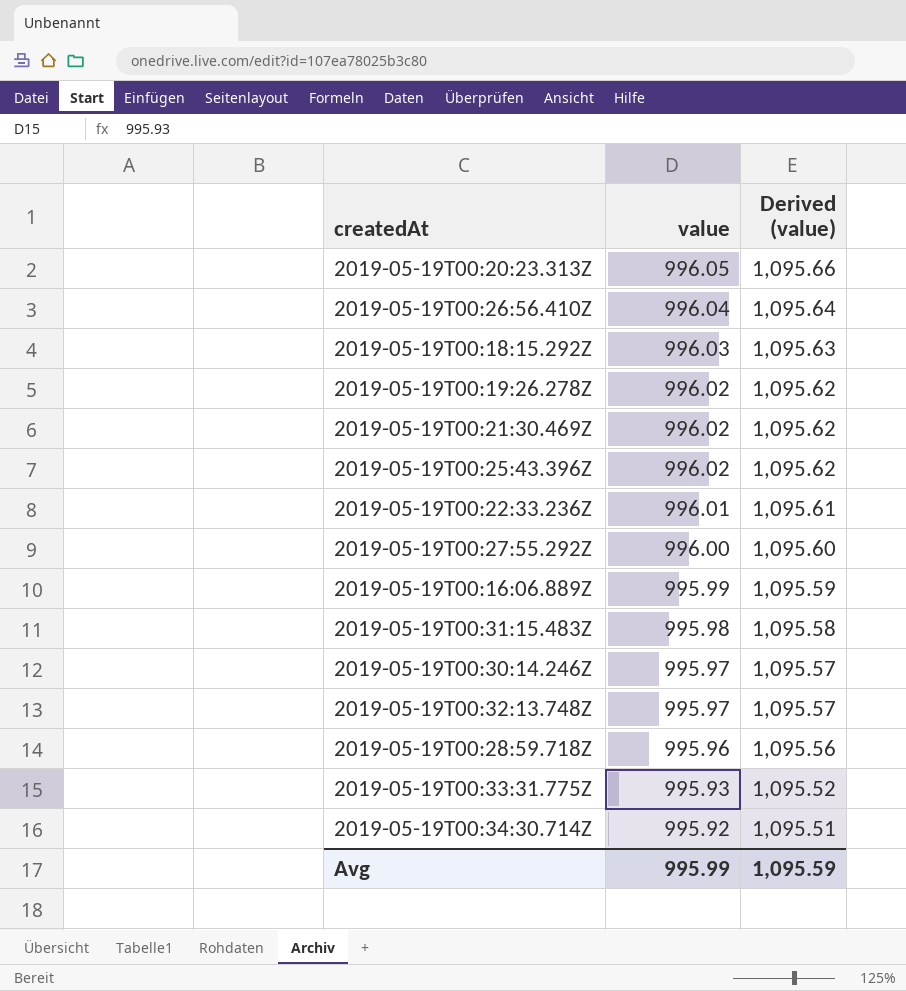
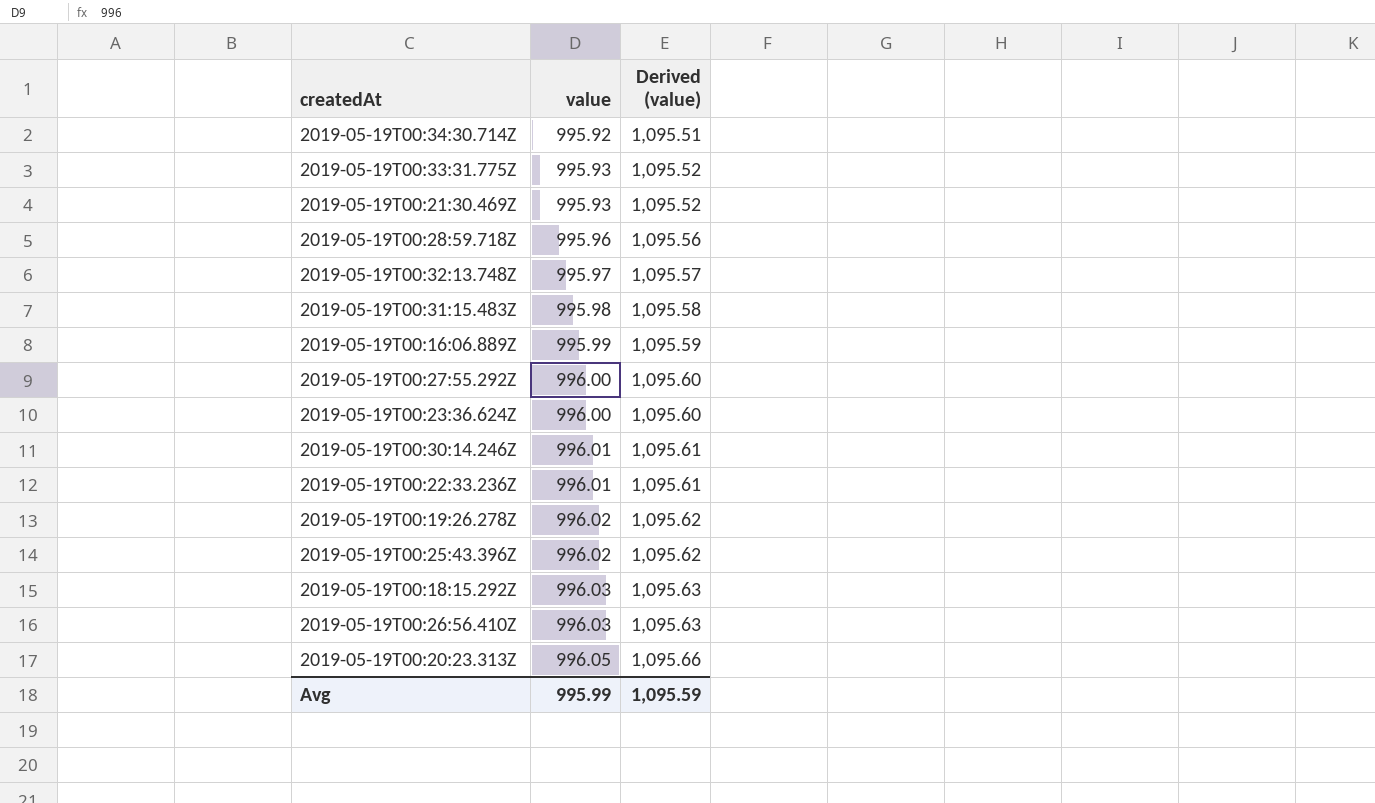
row order: value descending -> value ascending
2019-05-19T00:21:30.469Z | value: 996.02 -> 995.93
2019-05-19T00:21:30.469Z | Derived (value): 1,095.62 -> 1,095.52
row 2019-05-19T00:23:36.624Z: none -> 996.00 | 1,095.60
2019-05-19T00:30:14.246Z | value: 995.97 -> 996.01
2019-05-19T00:30:14.246Z | Derived (value): 1,095.57 -> 1,095.61
2019-05-19T00:26:56.410Z | value: 996.04 -> 996.03
2019-05-19T00:26:56.410Z | Derived (value): 1,095.64 -> 1,095.63

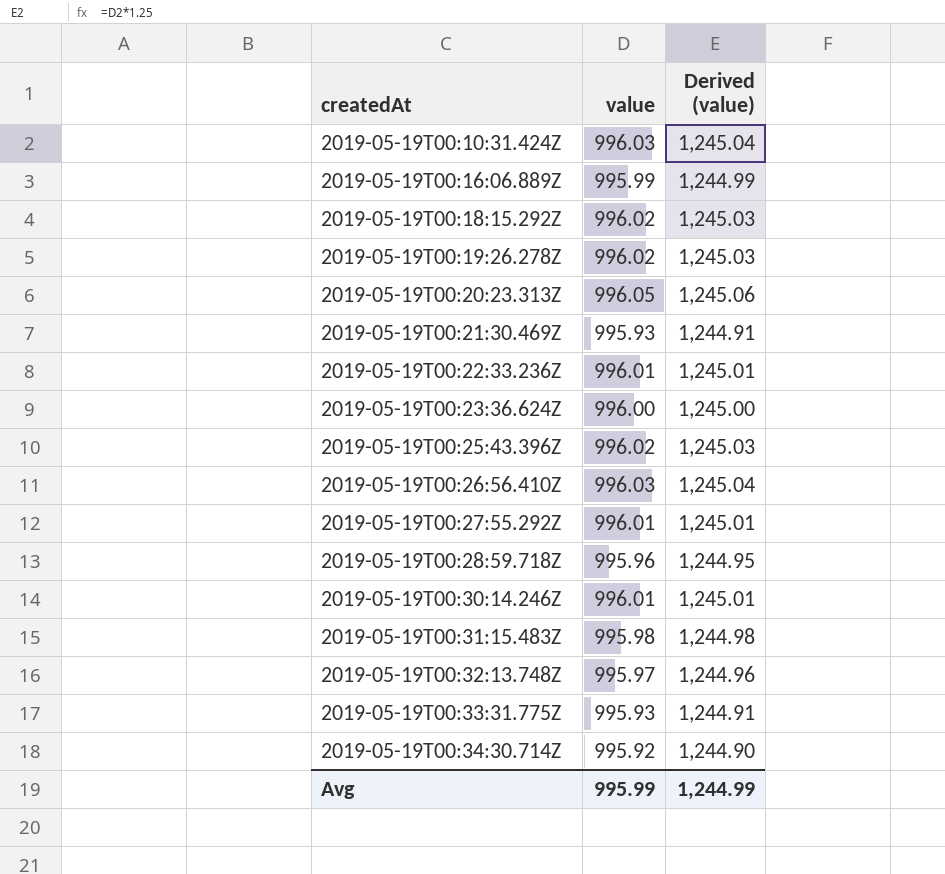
row order: value ascending -> createdAt ascending
column Derived (value) | formula: [value] * 1.1 -> [value] * 1.25
row 2019-05-19T00:10:31.424Z: none -> 996.03 | 1,245.04
2019-05-19T00:18:15.292Z | value: 996.03 -> 996.02
2019-05-19T00:27:55.292Z | value: 996.00 -> 996.01
Avg | Derived (value): 1,095.59 -> 1,244.99

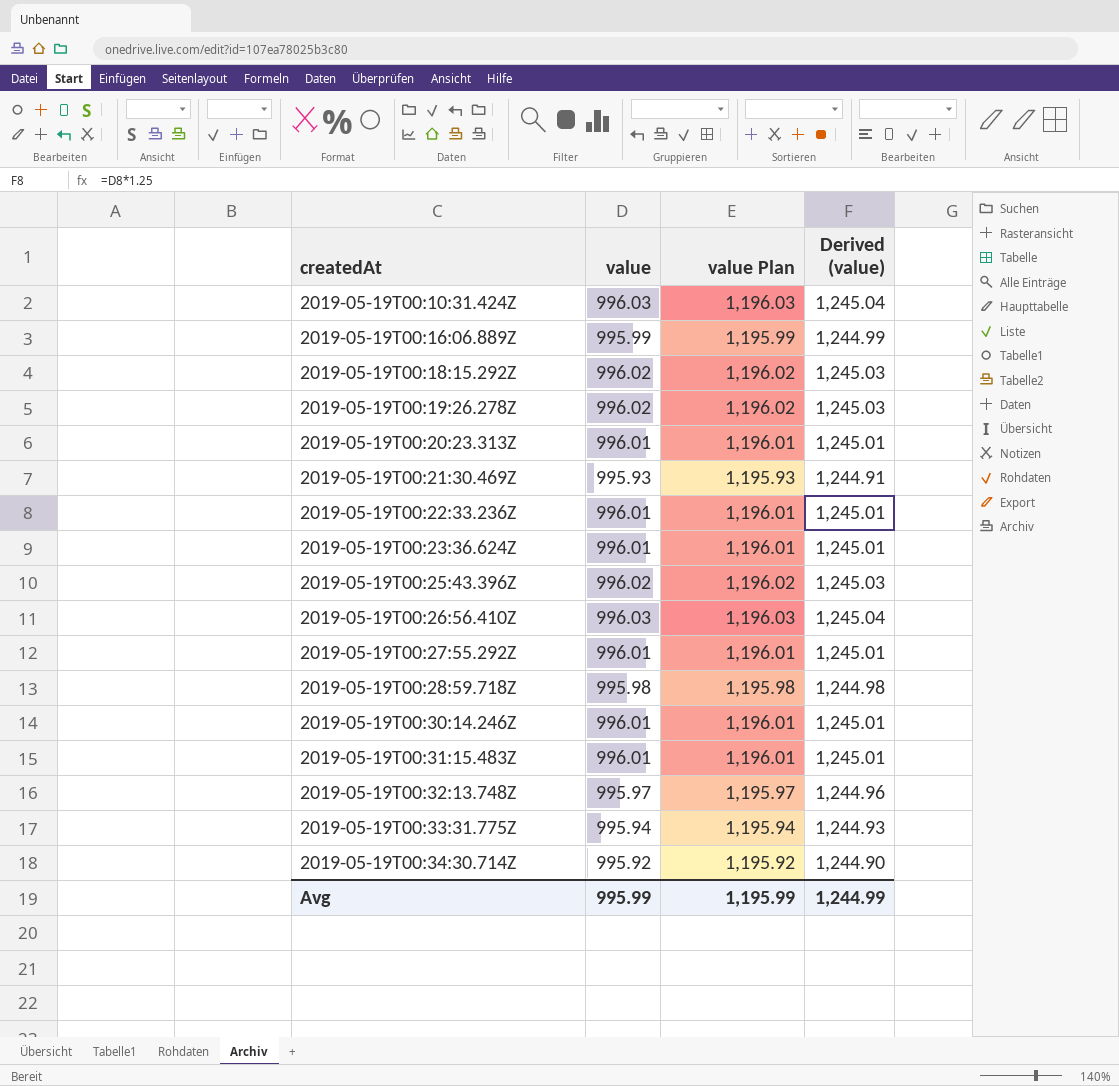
column value Plan | formula: none -> [value] + 200
2019-05-19T00:20:23.313Z | value: 996.05 -> 996.01
2019-05-19T00:20:23.313Z | Derived (value): 1,245.06 -> 1,245.01
2019-05-19T00:23:36.624Z | value: 996.00 -> 996.01
2019-05-19T00:23:36.624Z | Derived (value): 1,245.00 -> 1,245.01
2019-05-19T00:28:59.718Z | value: 995.96 -> 995.98
2019-05-19T00:28:59.718Z | Derived (value): 1,244.95 -> 1,244.98
2019-05-19T00:31:15.483Z | value: 995.98 -> 996.01
2019-05-19T00:31:15.483Z | Derived (value): 1,244.98 -> 1,245.01
2019-05-19T00:33:31.775Z | value: 995.93 -> 995.94
2019-05-19T00:33:31.775Z | Derived (value): 1,244.91 -> 1,244.93

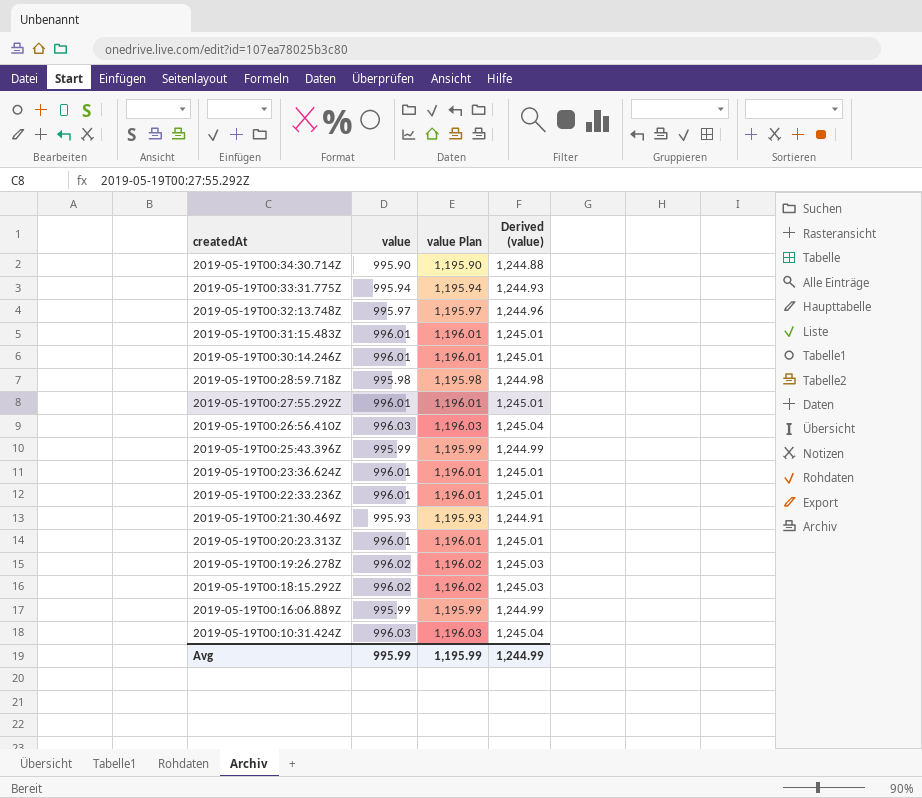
row order: createdAt ascending -> createdAt descending
2019-05-19T00:34:30.714Z | value: 995.92 -> 995.90
2019-05-19T00:34:30.714Z | value Plan: 1,195.92 -> 1,195.90
2019-05-19T00:34:30.714Z | Derived (value): 1,244.90 -> 1,244.88
2019-05-19T00:25:43.396Z | value: 996.02 -> 995.99
2019-05-19T00:25:43.396Z | value Plan: 1,196.02 -> 1,195.99
2019-05-19T00:25:43.396Z | Derived (value): 1,245.03 -> 1,244.99

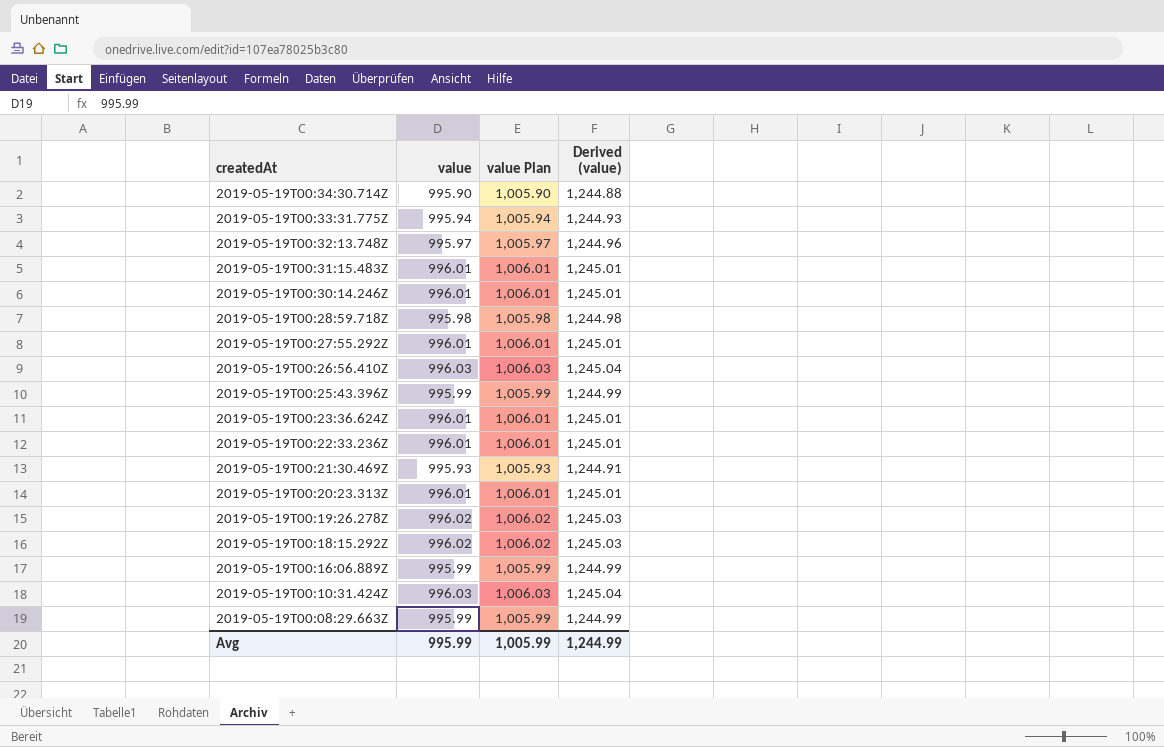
column value Plan | formula: [value] + 200 -> [value] + 10
row 2019-05-19T00:08:29.663Z: none -> 995.99 | 1,005.99 | 1,244.99
Avg | value Plan: 1,195.99 -> 1,005.99

